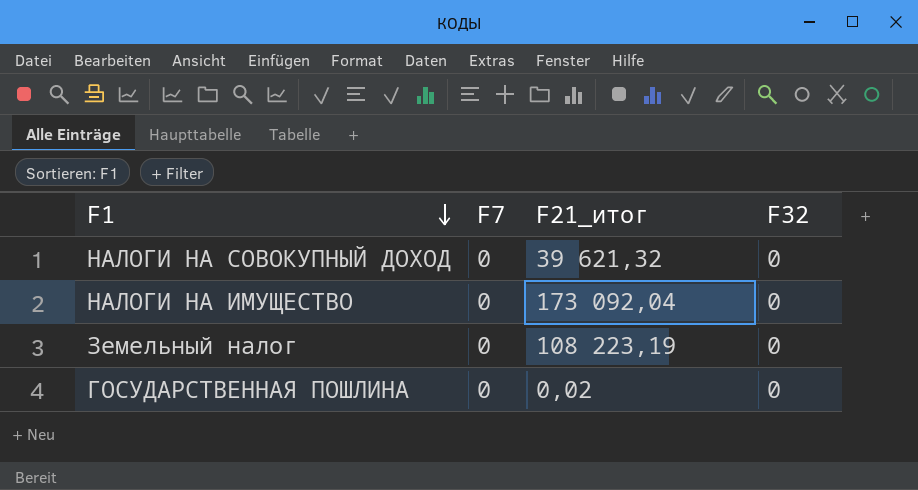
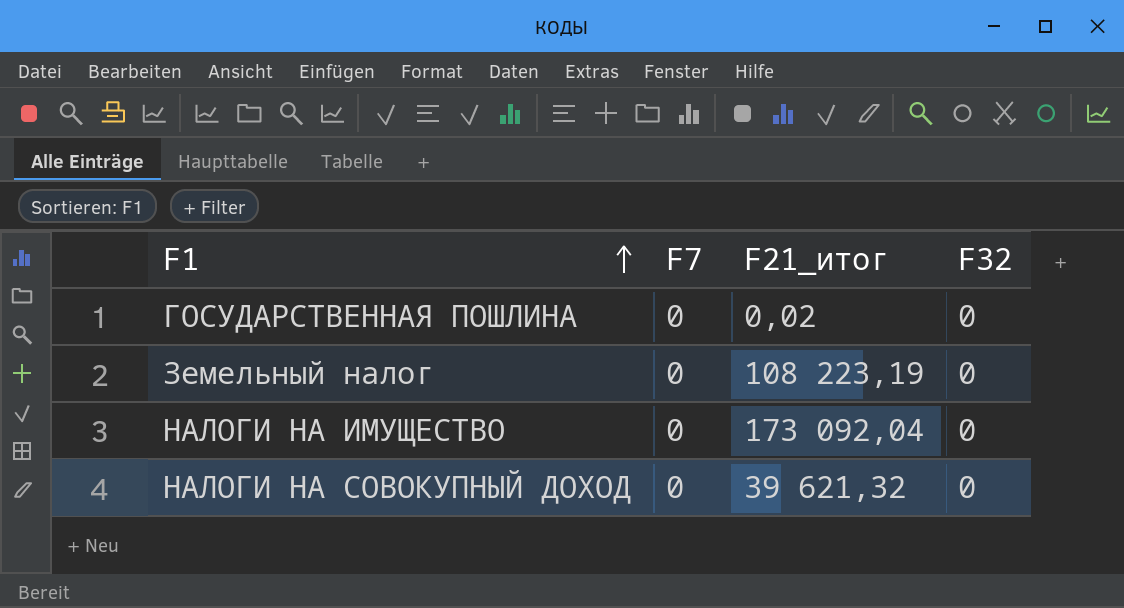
row order: F1 descending -> F1 ascending

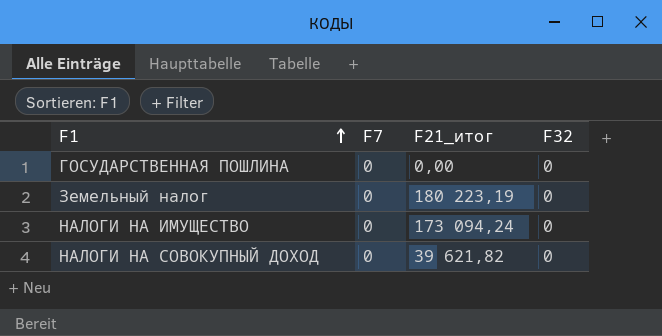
ГОСУДАРСТВЕННАЯ ПОШЛИНА | F21_итог: 0,02 -> 0,00
Земельный налог | F21_итог: 108 223,19 -> 180 223,19
НАЛОГИ НА ИМУЩЕСТВО | F21_итог: 173 092,04 -> 173 094,24
НАЛОГИ НА СОВОКУПНЫЙ ДОХОД | F21_итог: 39 621,32 -> 39 621,82

